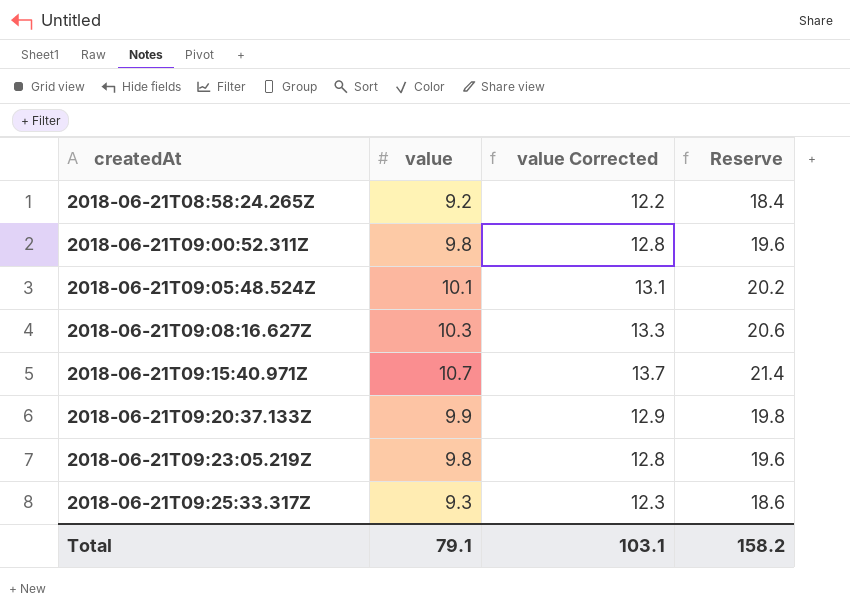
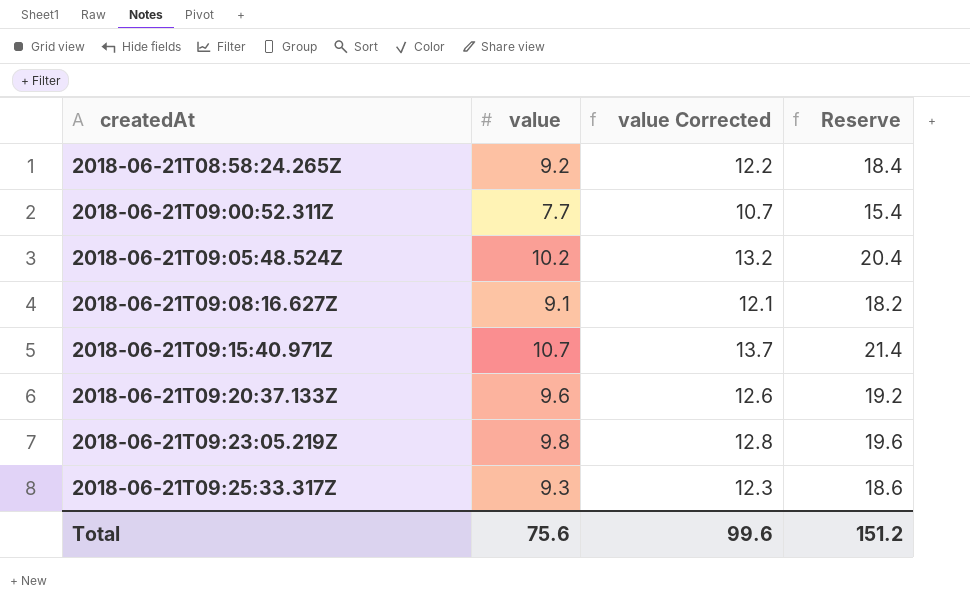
2018-06-21T09:00:52.311Z | value: 9.8 -> 7.7
2018-06-21T09:00:52.311Z | value Corrected: 12.8 -> 10.7
2018-06-21T09:00:52.311Z | Reserve: 19.6 -> 15.4
2018-06-21T09:05:48.524Z | value: 10.1 -> 10.2
2018-06-21T09:05:48.524Z | value Corrected: 13.1 -> 13.2
2018-06-21T09:05:48.524Z | Reserve: 20.2 -> 20.4
2018-06-21T09:08:16.627Z | value: 10.3 -> 9.1
2018-06-21T09:08:16.627Z | value Corrected: 13.3 -> 12.1
2018-06-21T09:08:16.627Z | Reserve: 20.6 -> 18.2
2018-06-21T09:20:37.133Z | value: 9.9 -> 9.6
2018-06-21T09:20:37.133Z | value Corrected: 12.9 -> 12.6
2018-06-21T09:20:37.133Z | Reserve: 19.8 -> 19.2
Total | value: 79.1 -> 75.6
Total | value Corrected: 103.1 -> 99.6
Total | Reserve: 158.2 -> 151.2

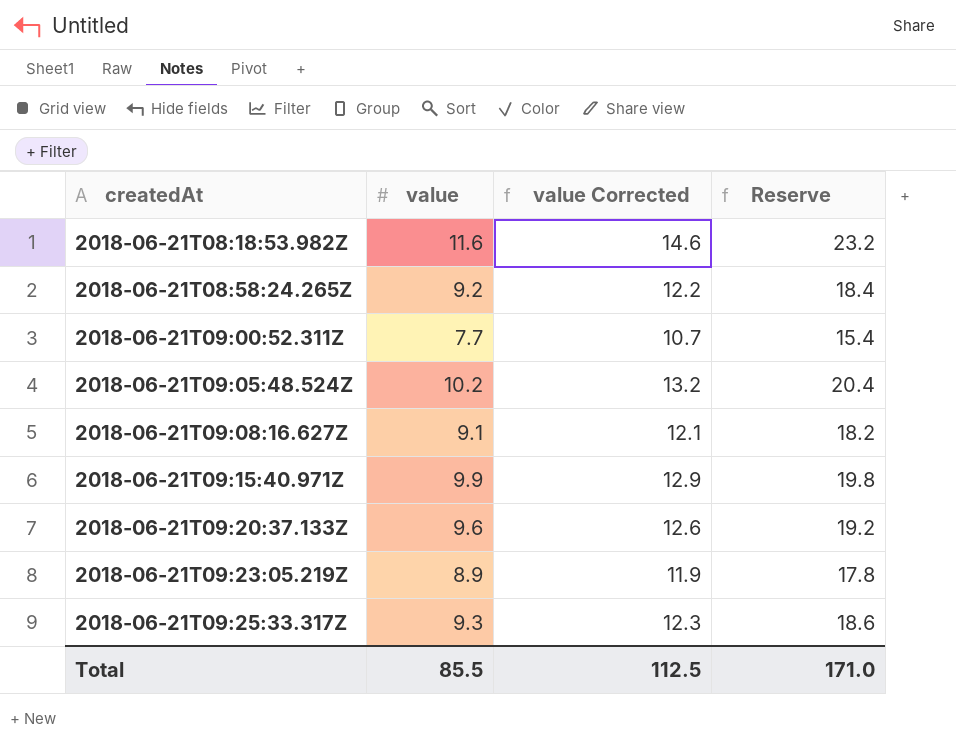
row 2018-06-21T08:18:53.982Z: none -> 11.6 | 14.6 | 23.2
2018-06-21T09:15:40.971Z | value: 10.7 -> 9.9
2018-06-21T09:15:40.971Z | value Corrected: 13.7 -> 12.9
2018-06-21T09:15:40.971Z | Reserve: 21.4 -> 19.8
2018-06-21T09:23:05.219Z | value: 9.8 -> 8.9
2018-06-21T09:23:05.219Z | value Corrected: 12.8 -> 11.9
2018-06-21T09:23:05.219Z | Reserve: 19.6 -> 17.8
Total | value: 75.6 -> 85.5
Total | value Corrected: 99.6 -> 112.5
Total | Reserve: 151.2 -> 171.0

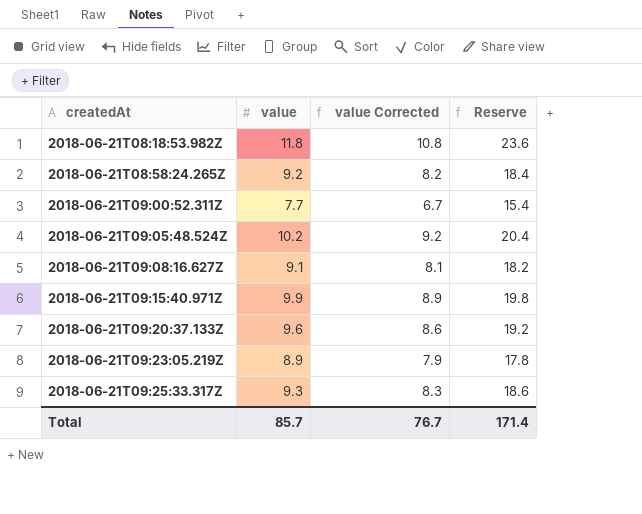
column value Corrected | formula: [value] + 3 -> [value] - 1
2018-06-21T08:18:53.982Z | value: 11.6 -> 11.8
2018-06-21T08:18:53.982Z | Reserve: 23.2 -> 23.6
Total | value: 85.5 -> 85.7
Total | value Corrected: 112.5 -> 76.7
Total | Reserve: 171.0 -> 171.4

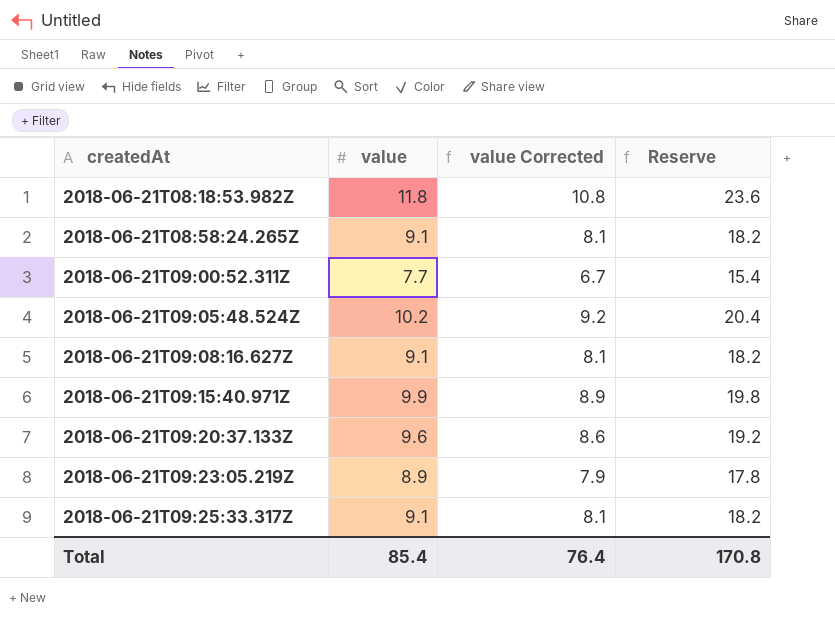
2018-06-21T08:58:24.265Z | value: 9.2 -> 9.1
2018-06-21T08:58:24.265Z | value Corrected: 8.2 -> 8.1
2018-06-21T08:58:24.265Z | Reserve: 18.4 -> 18.2
2018-06-21T09:25:33.317Z | value: 9.3 -> 9.1
2018-06-21T09:25:33.317Z | value Corrected: 8.3 -> 8.1
2018-06-21T09:25:33.317Z | Reserve: 18.6 -> 18.2
Total | value: 85.7 -> 85.4
Total | value Corrected: 76.7 -> 76.4
Total | Reserve: 171.4 -> 170.8

